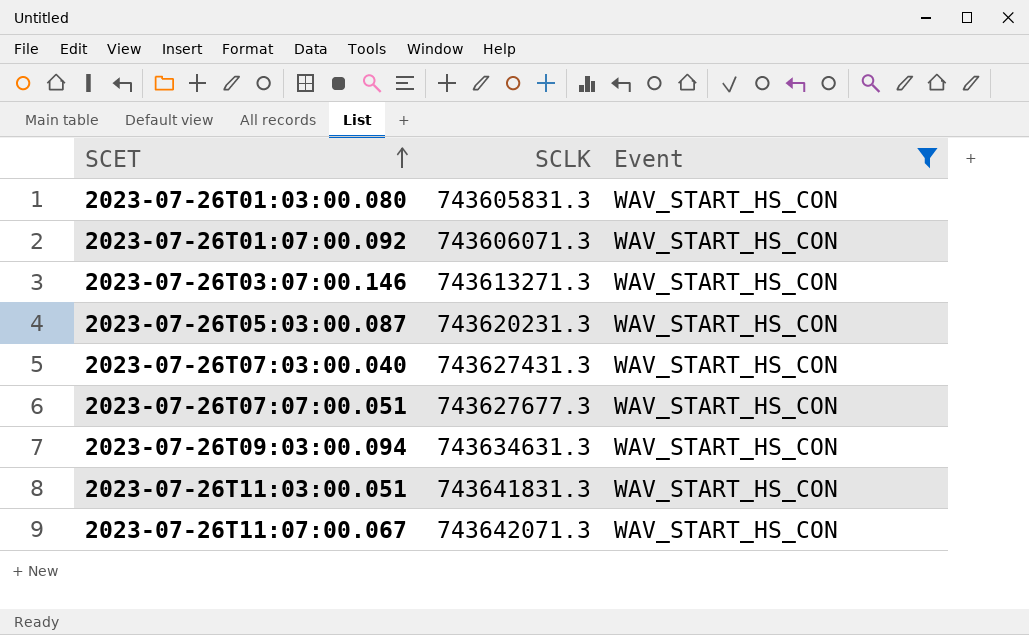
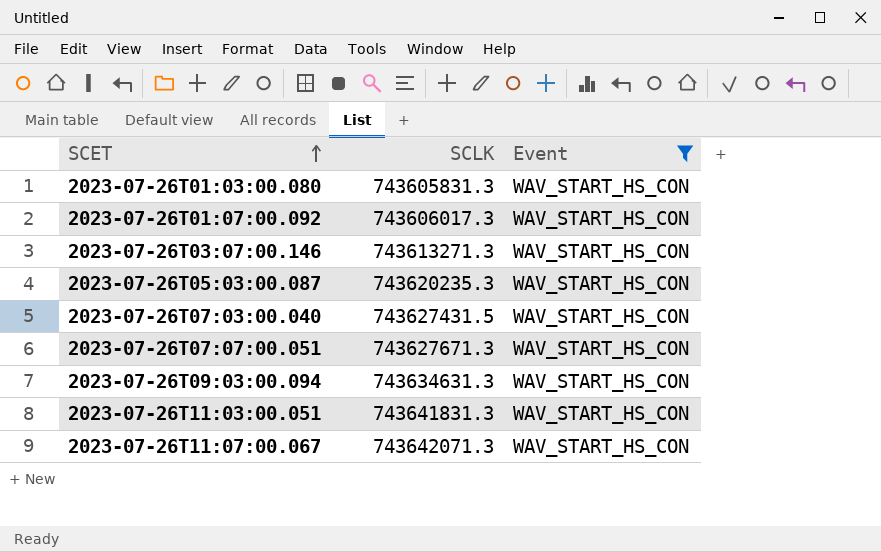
2023-07-26T01:07:00.092 | SCLK: 743606071.3 -> 743606017.3
2023-07-26T05:03:00.087 | SCLK: 743620231.3 -> 743620235.3
2023-07-26T07:03:00.040 | SCLK: 743627431.3 -> 743627431.5
2023-07-26T07:07:00.051 | SCLK: 743627677.3 -> 743627671.3

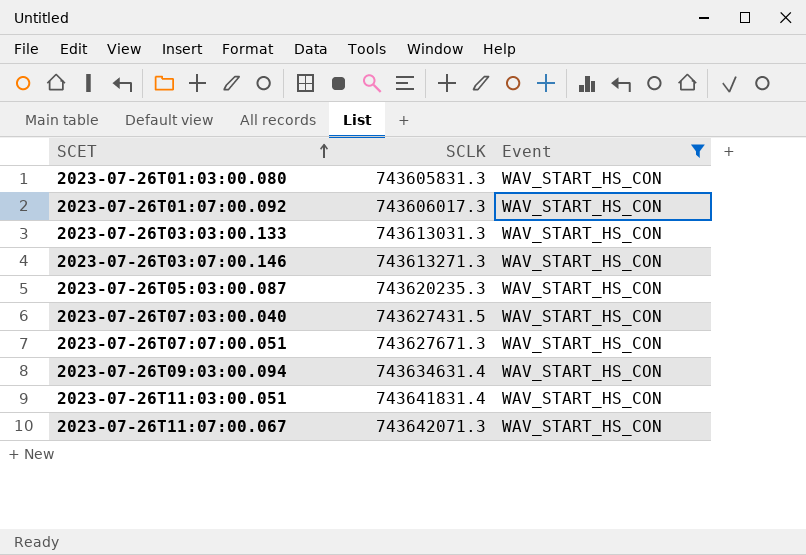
row 2023-07-26T03:03:00.133: none -> 743613031.3 | WAV_START_HS_CON
2023-07-26T09:03:00.094 | SCLK: 743634631.3 -> 743634631.4
2023-07-26T11:03:00.051 | SCLK: 743641831.3 -> 743641831.4

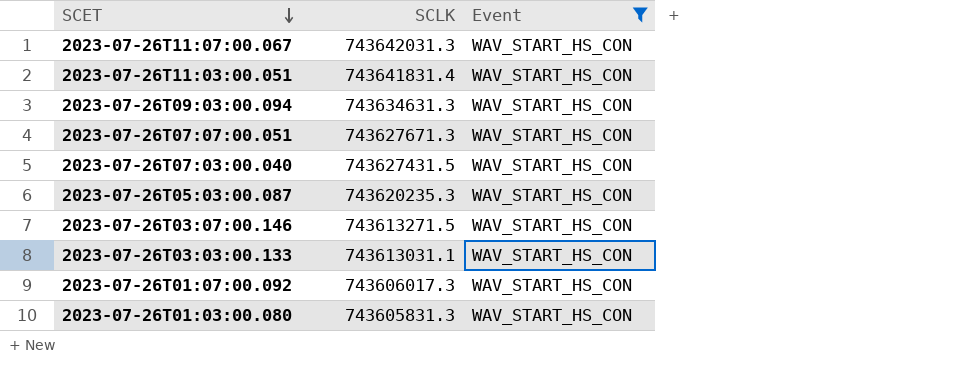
row order: SCET ascending -> SCET descending
2023-07-26T11:07:00.067 | SCLK: 743642071.3 -> 743642031.3
2023-07-26T09:03:00.094 | SCLK: 743634631.4 -> 743634631.3
2023-07-26T03:07:00.146 | SCLK: 743613271.3 -> 743613271.5
2023-07-26T03:03:00.133 | SCLK: 743613031.3 -> 743613031.1

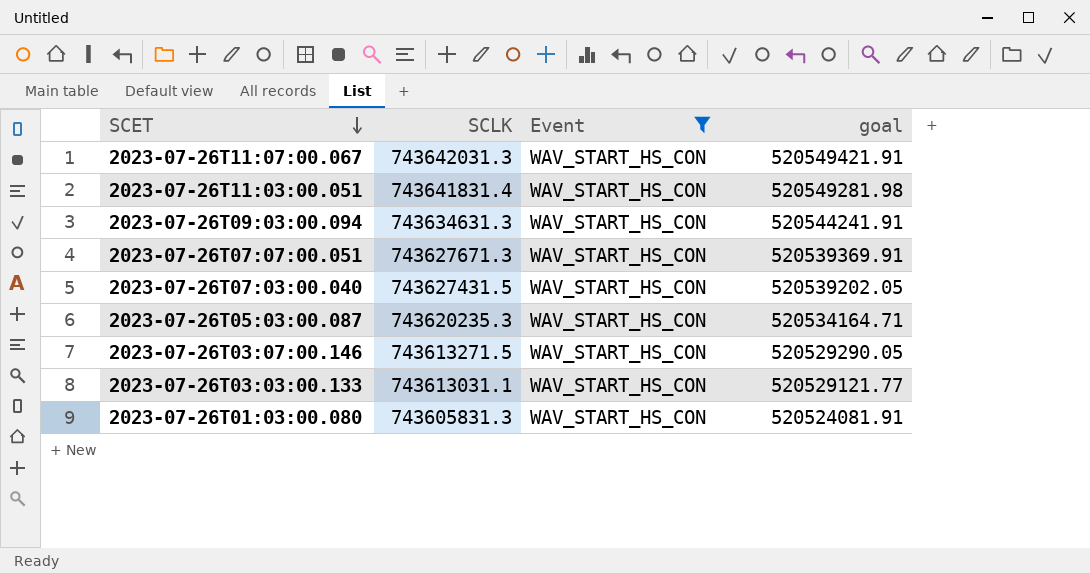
column goal | formula: none -> [SCLK] * 0.7
row 2023-07-26T01:07:00.092: 743606017.3 | WAV_START_HS_CON -> none

